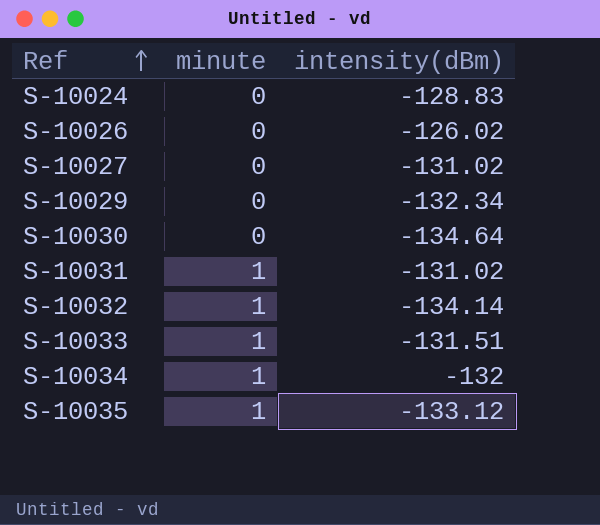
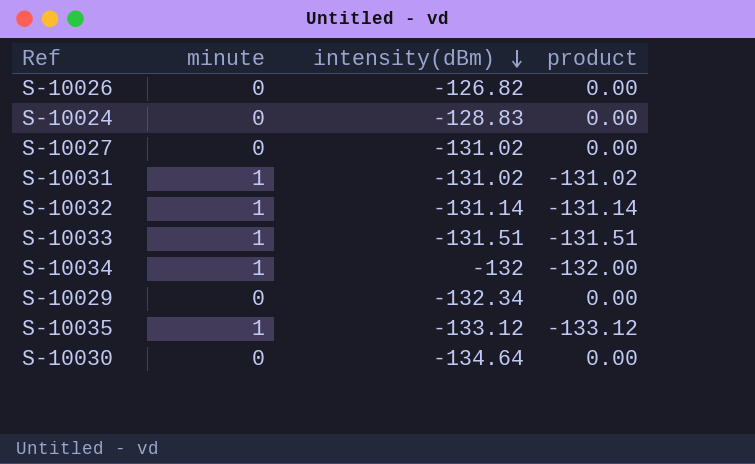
row order: Ref ascending -> intensity(dBm) descending
column product | formula: none -> [minute] * [intensity(dBm)]
S-10026 | intensity(dBm): -126.02 -> -126.82
S-10032 | intensity(dBm): -134.14 -> -131.14

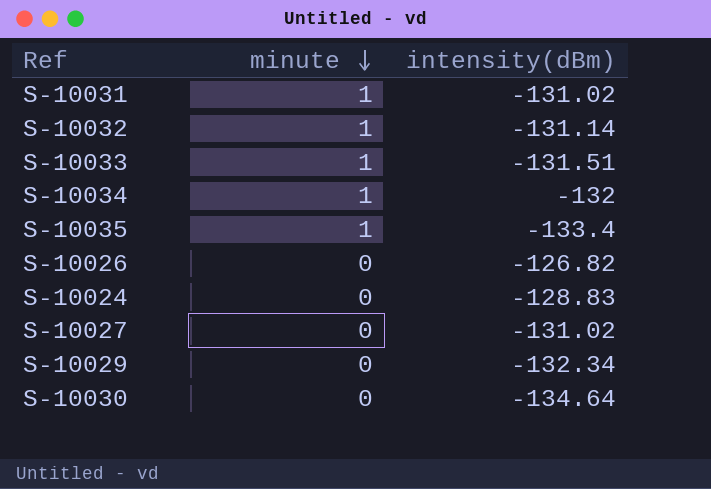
row order: intensity(dBm) descending -> minute descending
column product | formula: [minute] * [intensity(dBm)] -> none
S-10035 | intensity(dBm): -133.12 -> -133.4

